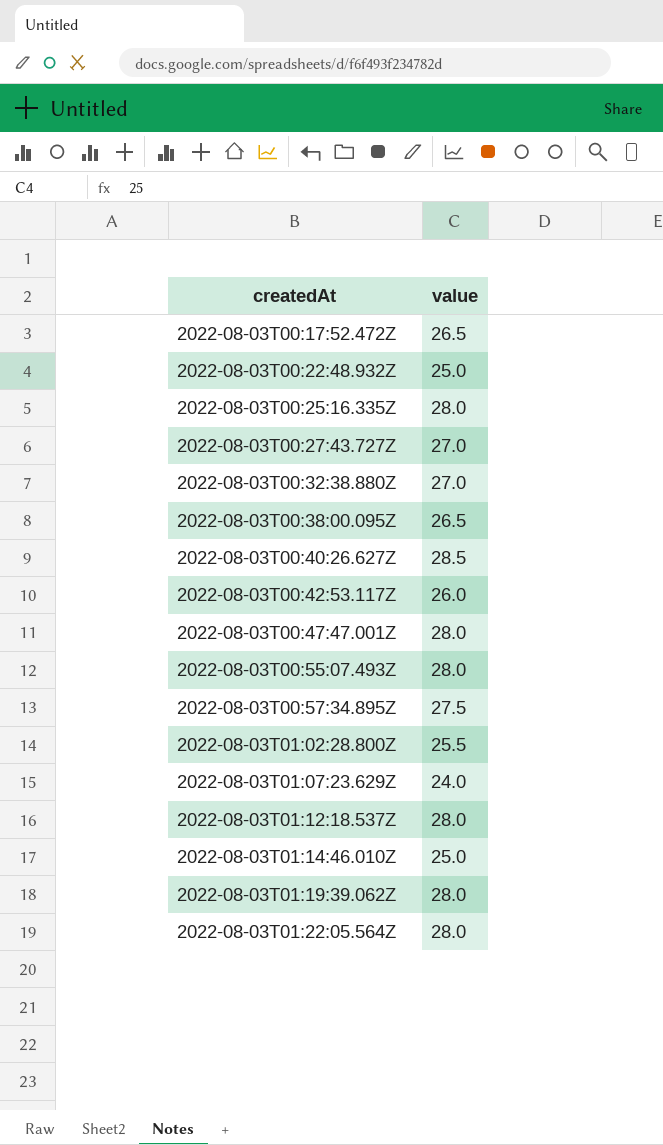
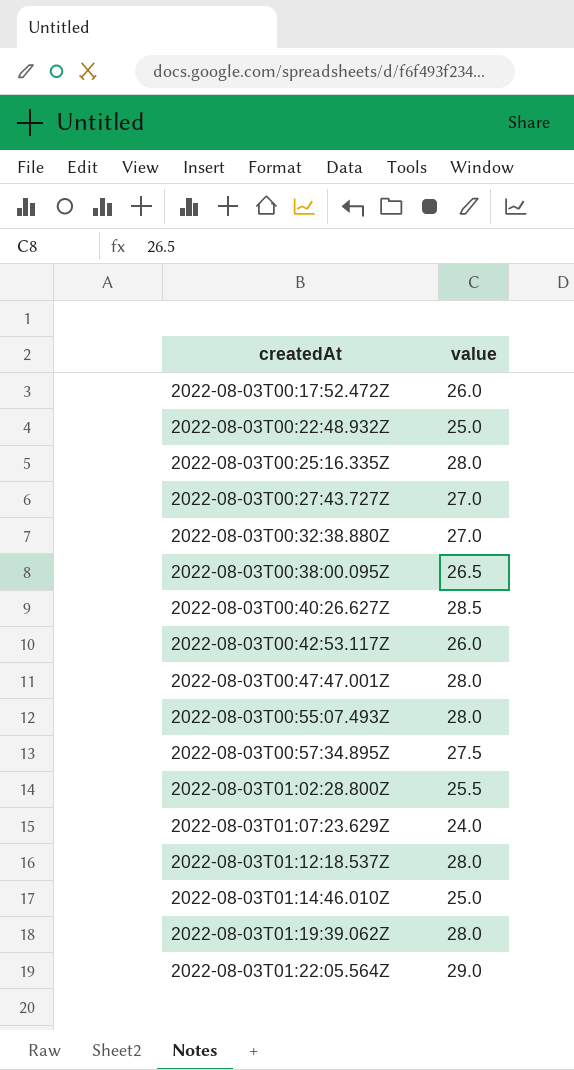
2022-08-03T00:17:52.472Z | value: 26.5 -> 26.0
2022-08-03T01:22:05.564Z | value: 28.0 -> 29.0

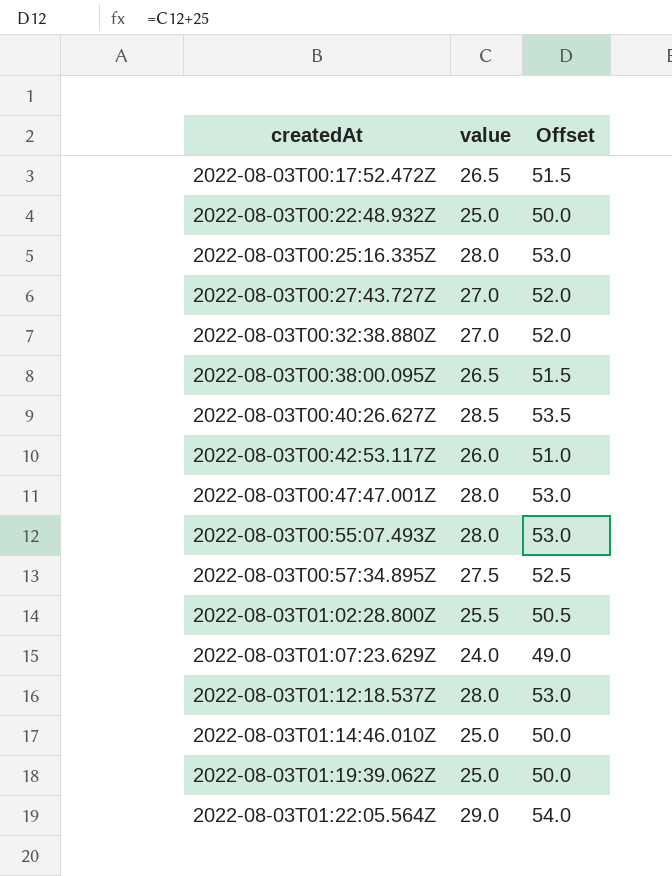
column Offset | formula: none -> [value] + 25
2022-08-03T00:17:52.472Z | value: 26.0 -> 26.5
2022-08-03T01:19:39.062Z | value: 28.0 -> 25.0

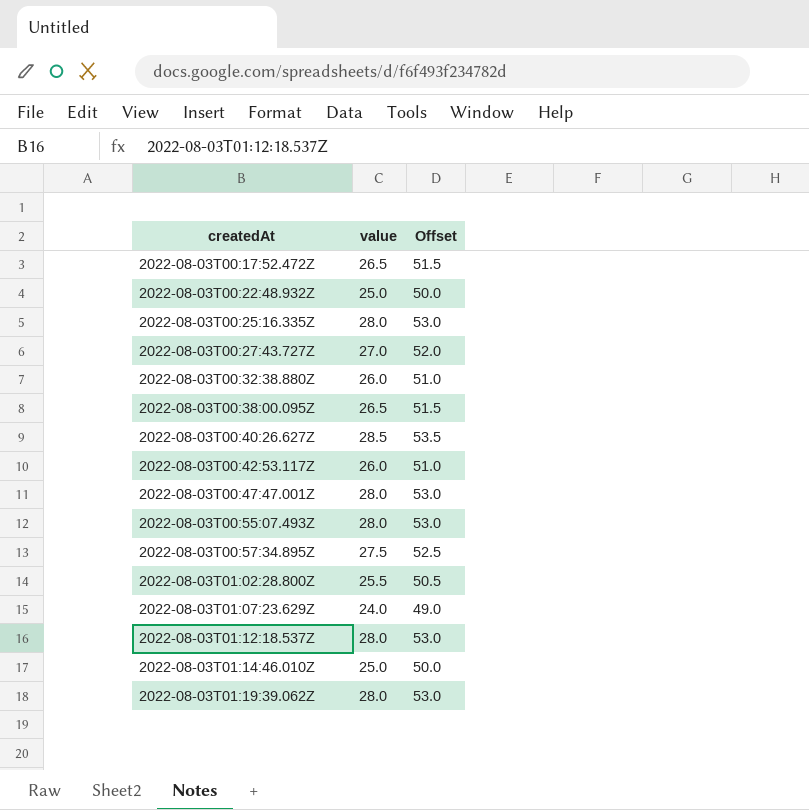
row 2022-08-03T01:22:05.564Z: 29.0 | 54.0 -> none
2022-08-03T00:32:38.880Z | value: 27.0 -> 26.0
2022-08-03T00:32:38.880Z | Offset: 52.0 -> 51.0
2022-08-03T01:19:39.062Z | value: 25.0 -> 28.0
2022-08-03T01:19:39.062Z | Offset: 50.0 -> 53.0

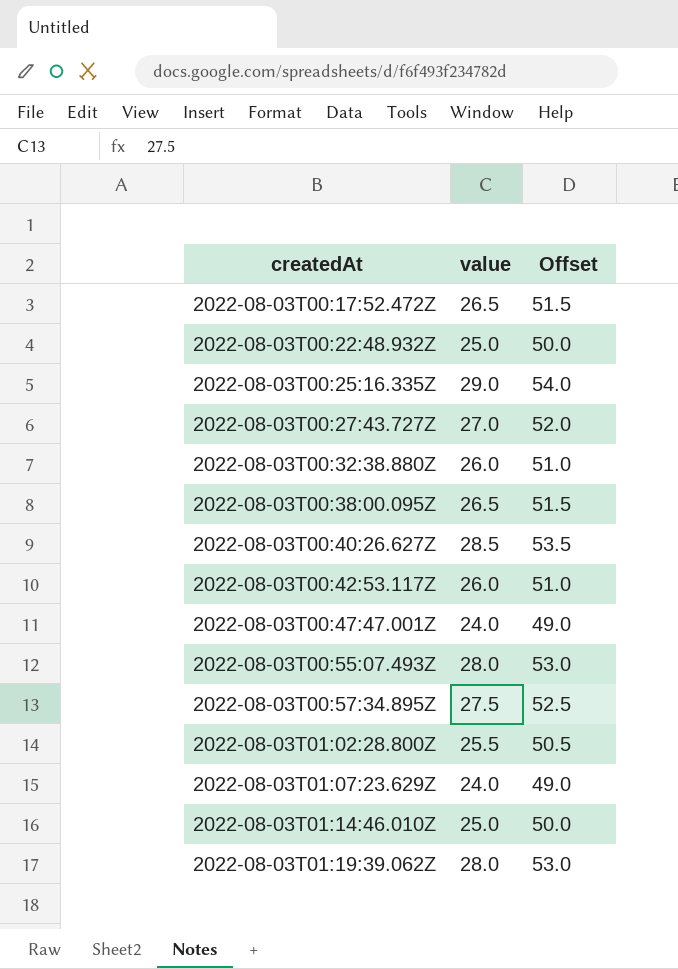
row 2022-08-03T01:12:18.537Z: 28.0 | 53.0 -> none
2022-08-03T00:25:16.335Z | value: 28.0 -> 29.0
2022-08-03T00:25:16.335Z | Offset: 53.0 -> 54.0
2022-08-03T00:47:47.001Z | value: 28.0 -> 24.0
2022-08-03T00:47:47.001Z | Offset: 53.0 -> 49.0

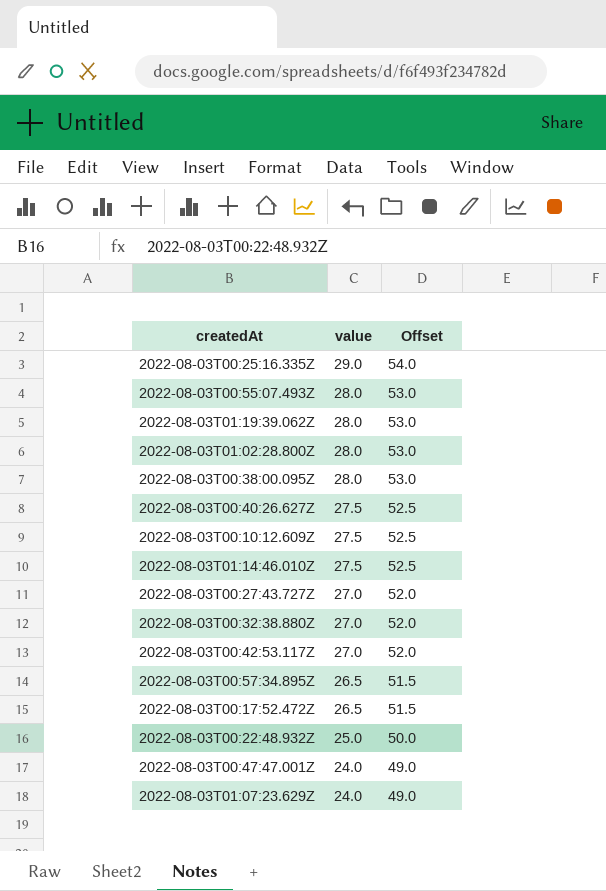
row order: createdAt ascending -> value descending
2022-08-03T01:02:28.800Z | value: 25.5 -> 28.0
2022-08-03T01:02:28.800Z | Offset: 50.5 -> 53.0
2022-08-03T00:38:00.095Z | value: 26.5 -> 28.0
2022-08-03T00:38:00.095Z | Offset: 51.5 -> 53.0
2022-08-03T00:40:26.627Z | value: 28.5 -> 27.5
2022-08-03T00:40:26.627Z | Offset: 53.5 -> 52.5
row 2022-08-03T00:10:12.609Z: none -> 27.5 | 52.5
2022-08-03T01:14:46.010Z | value: 25.0 -> 27.5
2022-08-03T01:14:46.010Z | Offset: 50.0 -> 52.5
2022-08-03T00:32:38.880Z | value: 26.0 -> 27.0
2022-08-03T00:32:38.880Z | Offset: 51.0 -> 52.0
2022-08-03T00:42:53.117Z | value: 26.0 -> 27.0
2022-08-03T00:42:53.117Z | Offset: 51.0 -> 52.0
2022-08-03T00:57:34.895Z | value: 27.5 -> 26.5
2022-08-03T00:57:34.895Z | Offset: 52.5 -> 51.5

